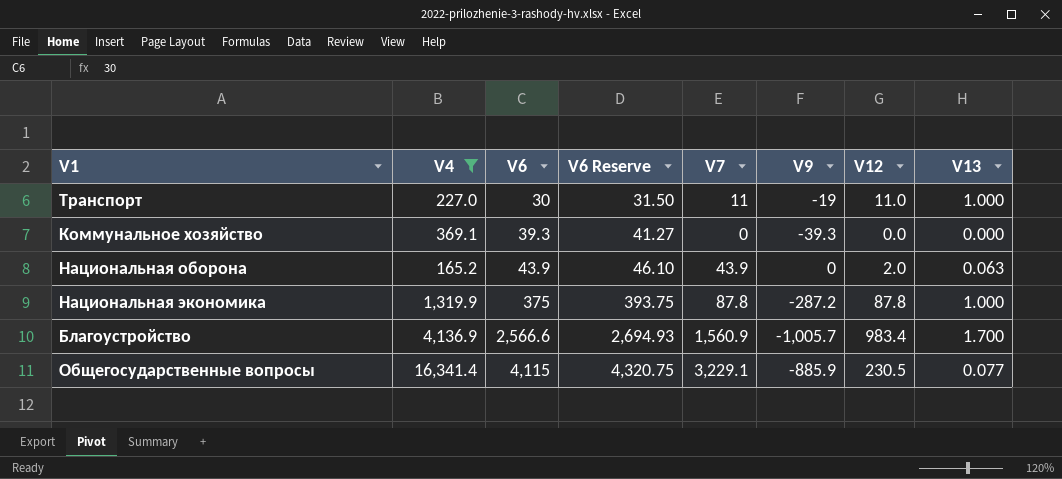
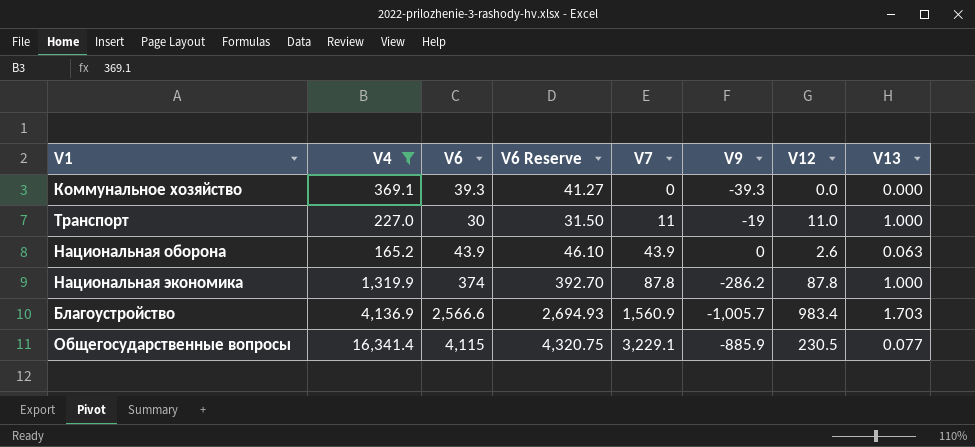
row order: V6 ascending -> V7 ascending
Национальная оборона | V12: 2.0 -> 2.6
Национальная экономика | V6: 375 -> 374
Национальная экономика | V6 Reserve: 393.75 -> 392.70
Национальная экономика | V9: -287.2 -> -286.2
Благоустройство | V13: 1.700 -> 1.703

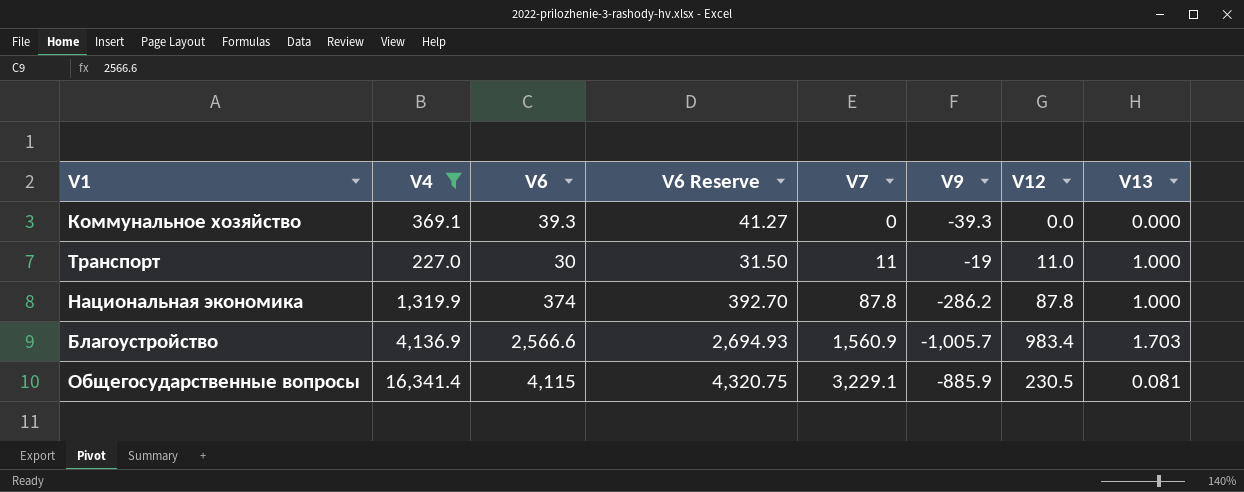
row Национальная оборона: 165.2 | 43.9 | 46.10 | 43.9 | 0 | 2.6 | 0.063 -> none
Общегосударственные вопросы | V13: 0.077 -> 0.081

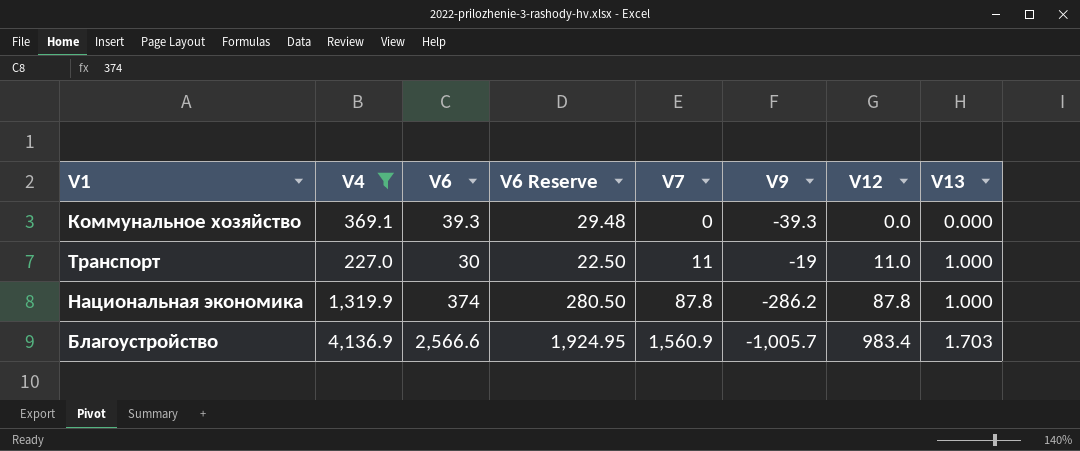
column V6 Reserve | formula: [V6] * 1.05 -> [V6] * 0.75
row Общегосударственные вопросы: 16,341.4 | 4,115 | 4,320.75 | 3,229.1 | -885.9 | 230.5 | 0.081 -> none

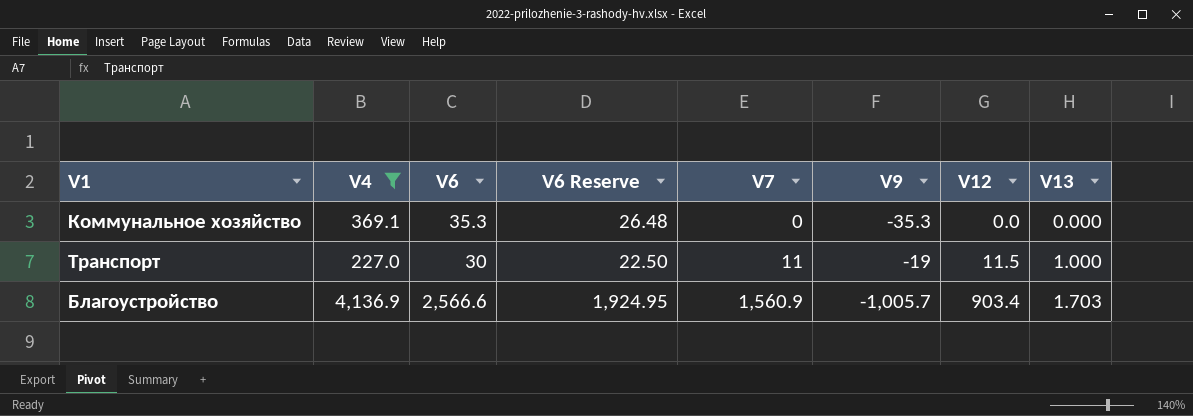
row Национальная экономика: 1,319.9 | 374 | 280.50 | 87.8 | -286.2 | 87.8 | 1.000 -> none
Коммунальное хозяйство | V6: 39.3 -> 35.3
Коммунальное хозяйство | V6 Reserve: 29.48 -> 26.48
Коммунальное хозяйство | V9: -39.3 -> -35.3
Транспорт | V12: 11.0 -> 11.5
Благоустройство | V12: 983.4 -> 903.4

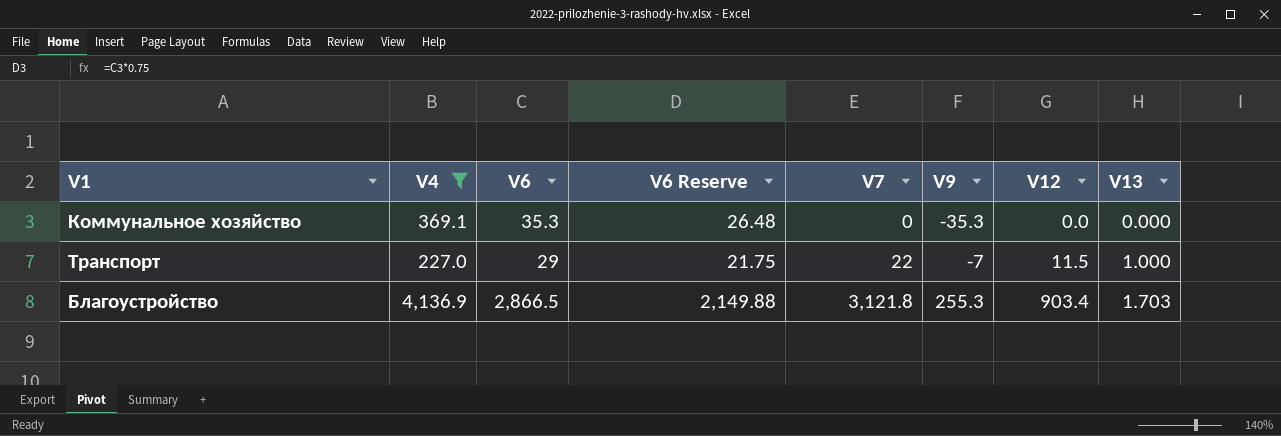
Транспорт | V6: 30 -> 29
Транспорт | V6 Reserve: 22.50 -> 21.75
Транспорт | V7: 11 -> 22
Транспорт | V9: -19 -> -7
Благоустройство | V6: 2,566.6 -> 2,866.5
Благоустройство | V6 Reserve: 1,924.95 -> 2,149.88
Благоустройство | V7: 1,560.9 -> 3,121.8
Благоустройство | V9: -1,005.7 -> 255.3

